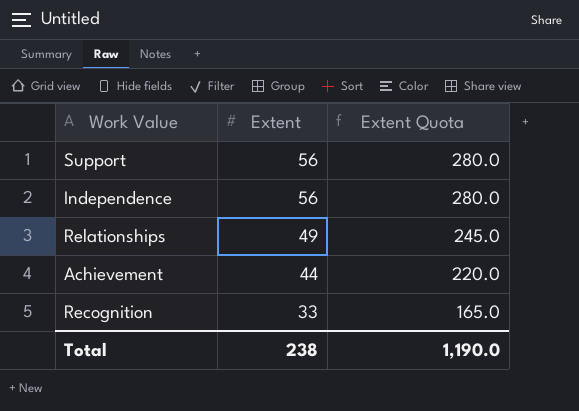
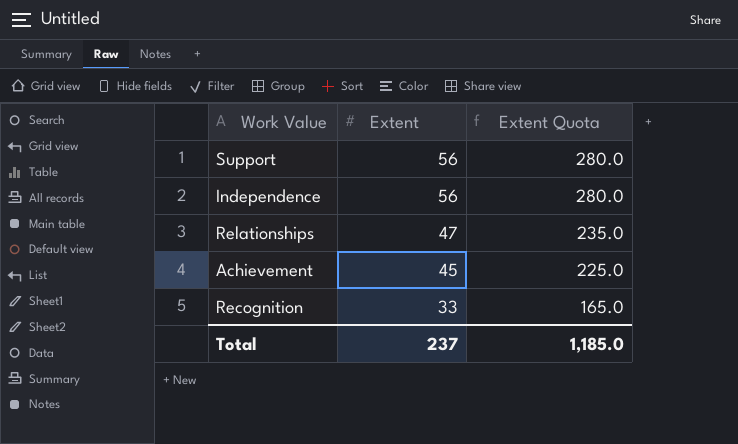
Relationships | Extent: 49 -> 47
Relationships | Extent Quota: 245.0 -> 235.0
Achievement | Extent: 44 -> 45
Achievement | Extent Quota: 220.0 -> 225.0
Total | Extent: 238 -> 237
Total | Extent Quota: 1,190.0 -> 1,185.0

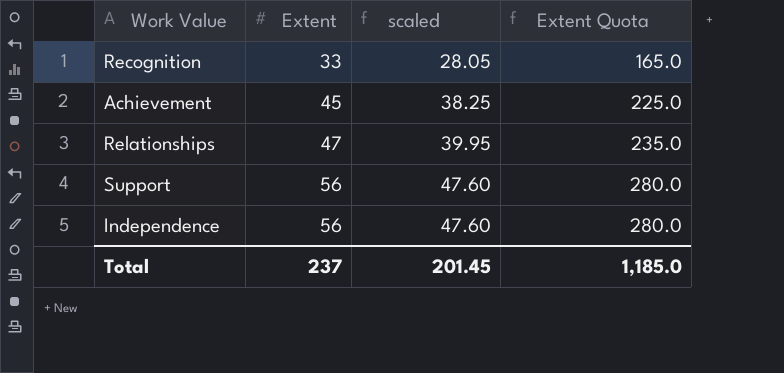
row order: Extent descending -> Extent ascending
column scaled | formula: none -> [Extent] * 0.85

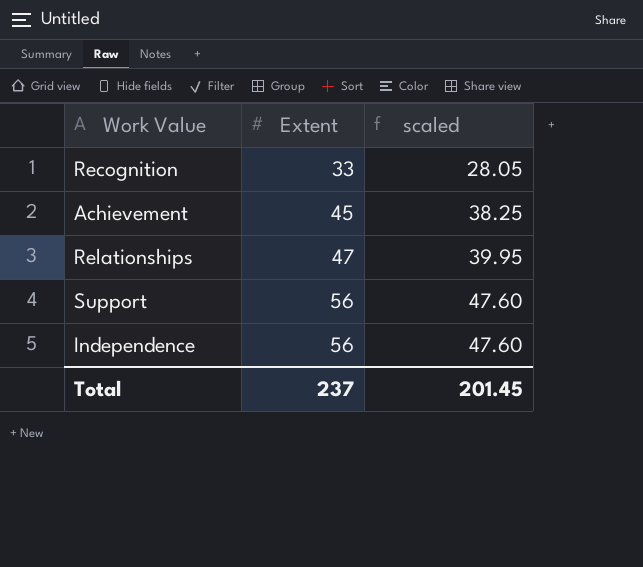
column Extent Quota | formula: [Extent] * 5 -> none

